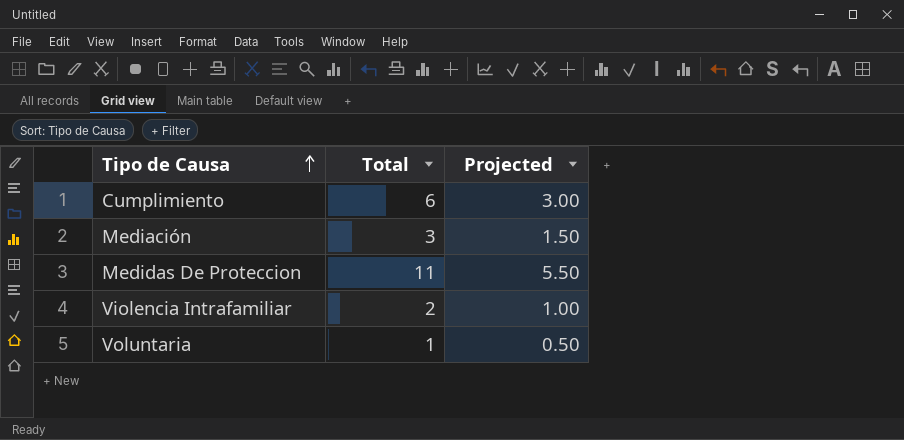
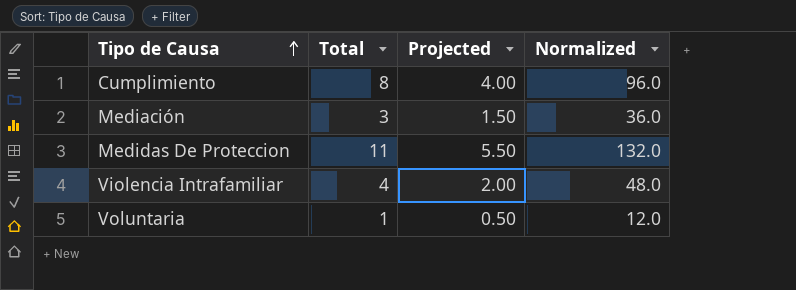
column Normalized | formula: none -> [Total] * 12
Cumplimiento | Total: 6 -> 8
Cumplimiento | Projected: 3.00 -> 4.00
Violencia Intrafamiliar | Total: 2 -> 4
Violencia Intrafamiliar | Projected: 1.00 -> 2.00

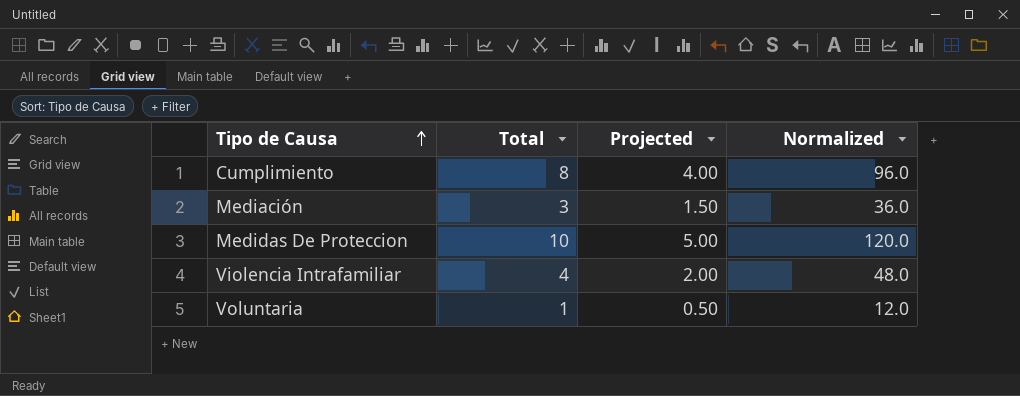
Medidas De Proteccion | Total: 11 -> 10
Medidas De Proteccion | Projected: 5.50 -> 5.00
Medidas De Proteccion | Normalized: 132.0 -> 120.0

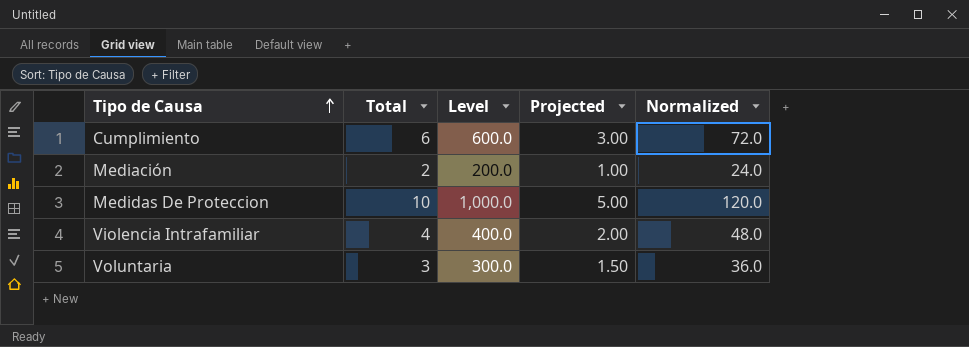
column Level | formula: none -> [Total] * 100
Cumplimiento | Total: 8 -> 6
Cumplimiento | Projected: 4.00 -> 3.00
Cumplimiento | Normalized: 96.0 -> 72.0
Mediación | Total: 3 -> 2
Mediación | Projected: 1.50 -> 1.00
Mediación | Normalized: 36.0 -> 24.0
Voluntaria | Total: 1 -> 3
Voluntaria | Projected: 0.50 -> 1.50
Voluntaria | Normalized: 12.0 -> 36.0

